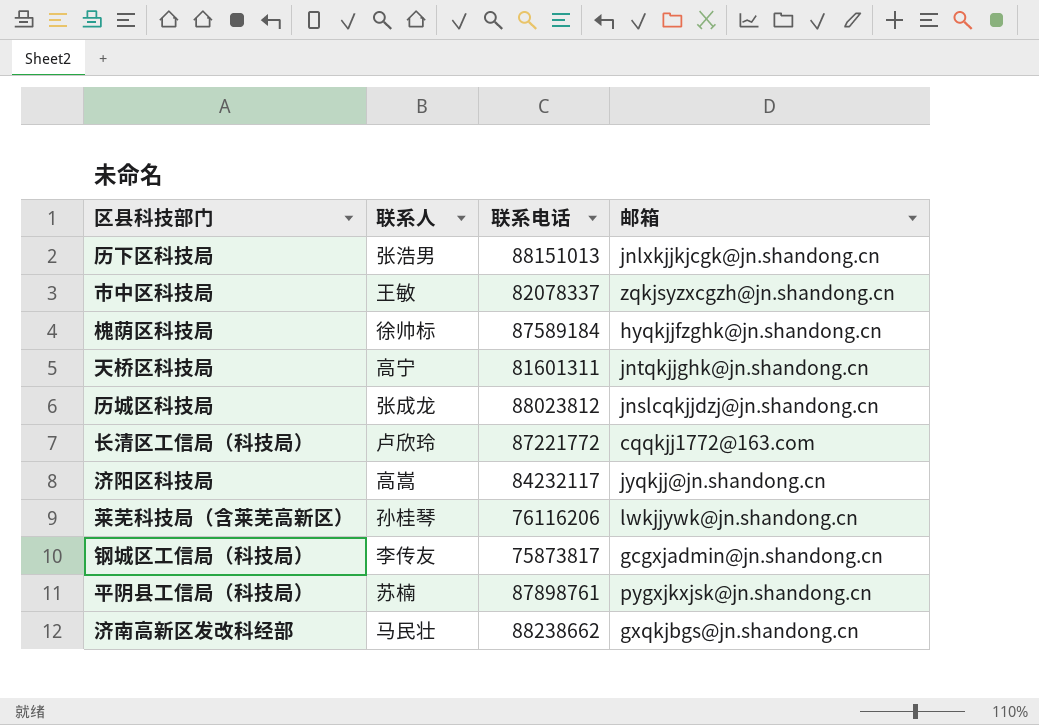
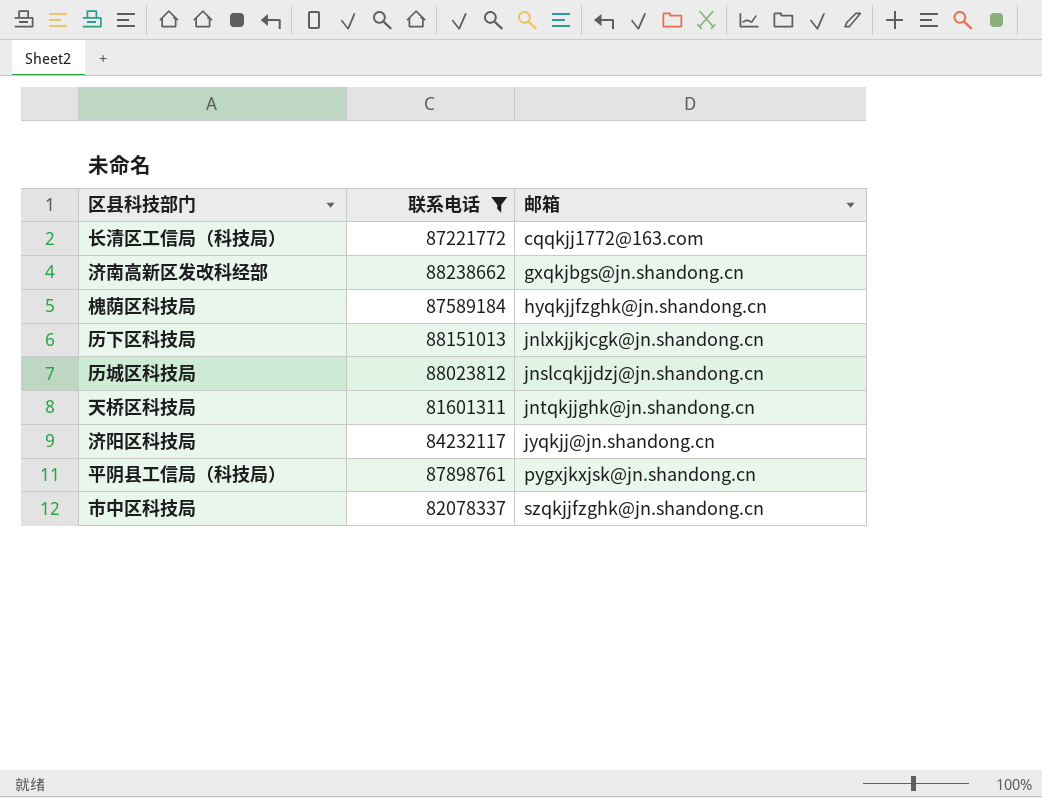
filter: none -> 联系电话 >= 81601311
row order: none -> 邮箱 ascending
column 联系人 | position: 2 -> none
市中区科技局 | 邮箱: zqkjsyzxcgzh@jn.shandong.cn -> szqkjjfzghk@jn.shandong.cn

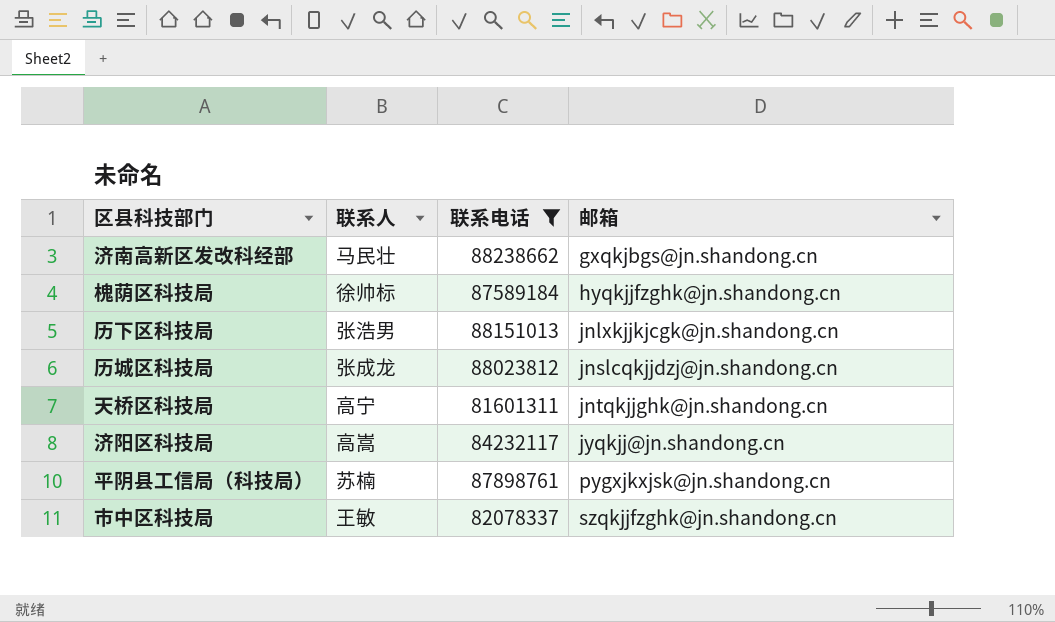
column 联系人 | position: none -> 2
row 长清区工信局（科技局）: 87221772 | cqqkjj1772@163.com -> none

